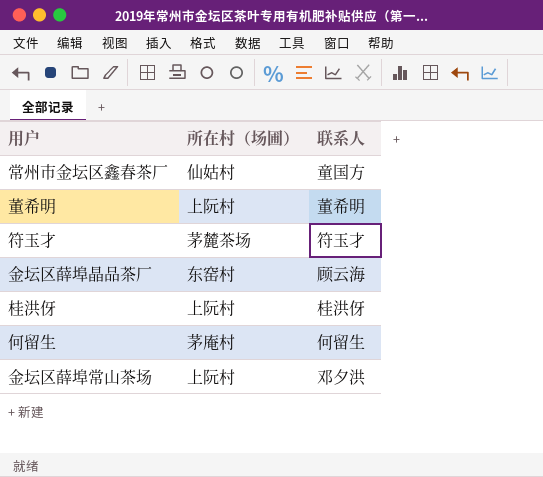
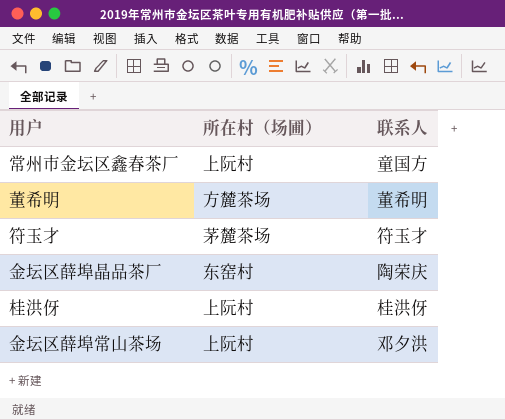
row 何留生: 茅庵村 | 何留生 -> none
常州市金坛区鑫春茶厂 | 所在村（场圃）: 仙姑村 -> 上阮村
董希明 | 所在村（场圃）: 上阮村 -> 方麓茶场
金坛区薛埠晶品茶厂 | 联系人: 顾云海 -> 陶荣庆

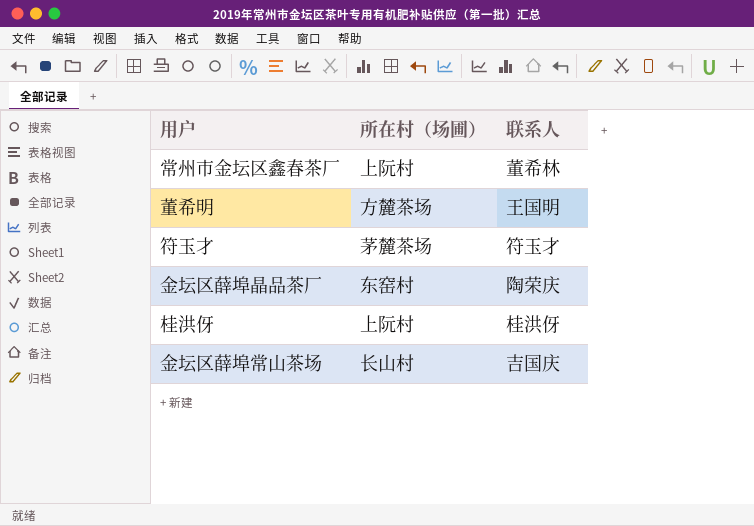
常州市金坛区鑫春茶厂 | 联系人: 童国方 -> 董希林
董希明 | 联系人: 董希明 -> 王国明
金坛区薛埠常山茶场 | 所在村（场圃）: 上阮村 -> 长山村
金坛区薛埠常山茶场 | 联系人: 邓夕洪 -> 吉国庆

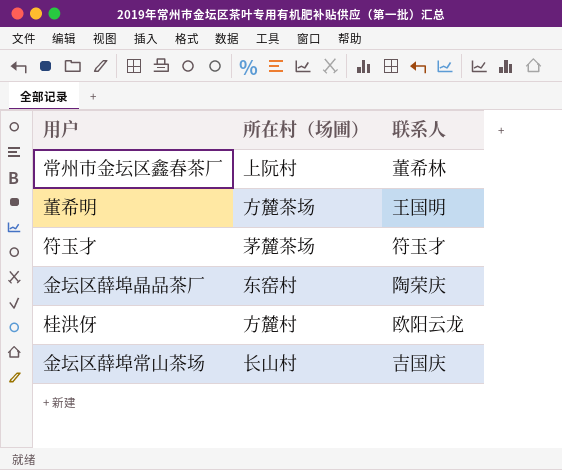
桂洪伢 | 所在村（场圃）: 上阮村 -> 方麓村
桂洪伢 | 联系人: 桂洪伢 -> 欧阳云龙

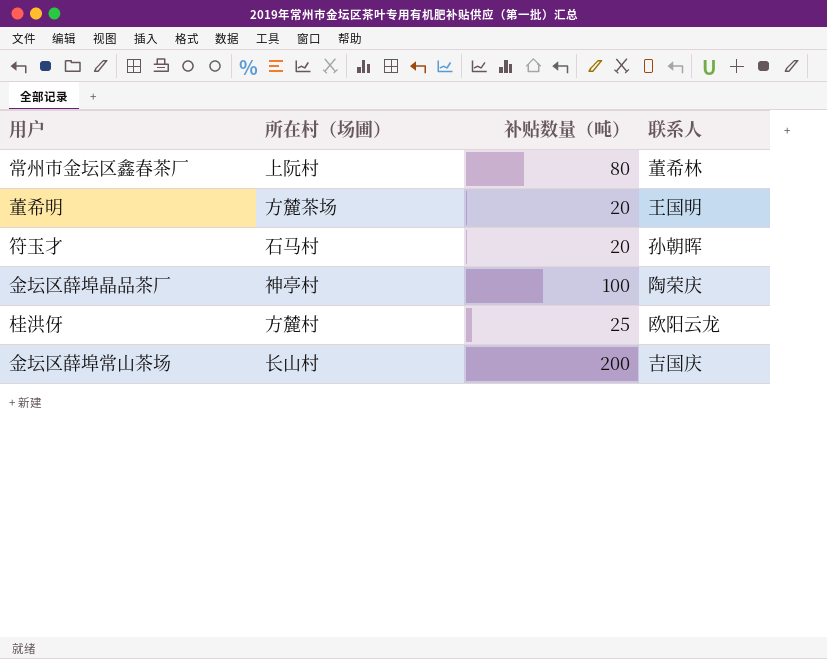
column 补贴数量（吨） | position: none -> 3
符玉才 | 所在村（场圃）: 茅麓茶场 -> 石马村
符玉才 | 联系人: 符玉才 -> 孙朝晖
金坛区薛埠晶品茶厂 | 所在村（场圃）: 东窑村 -> 神亭村

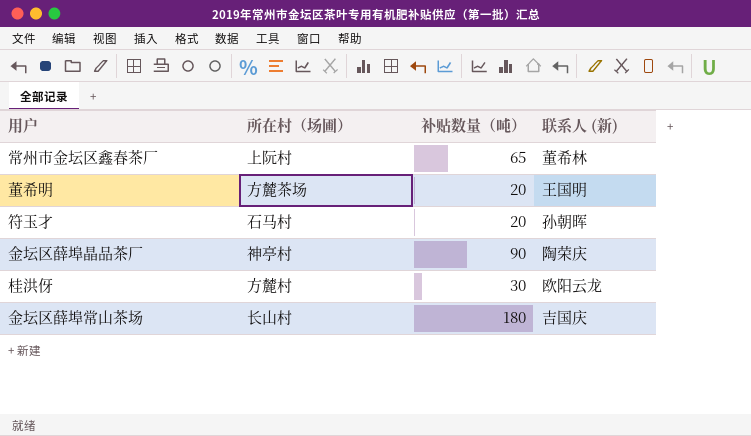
column name: 联系人 -> 联系人 (新)
常州市金坛区鑫春茶厂 | 补贴数量（吨）: 80 -> 65
金坛区薛埠晶品茶厂 | 补贴数量（吨）: 100 -> 90
桂洪伢 | 补贴数量（吨）: 25 -> 30
金坛区薛埠常山茶场 | 补贴数量（吨）: 200 -> 180

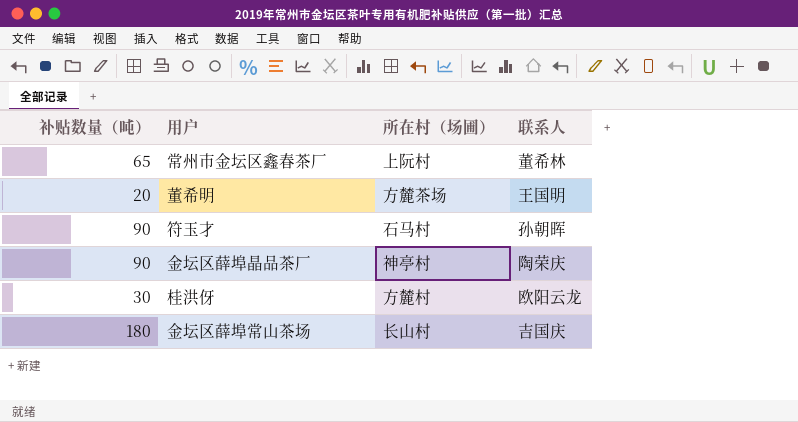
column 补贴数量（吨） | position: 3 -> 1
column name: 联系人 (新) -> 联系人
符玉才 | 补贴数量（吨）: 20 -> 90

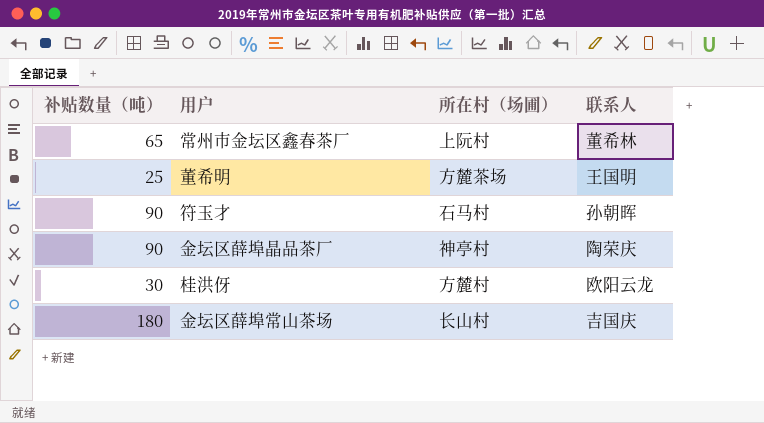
董希明 | 补贴数量（吨）: 20 -> 25

